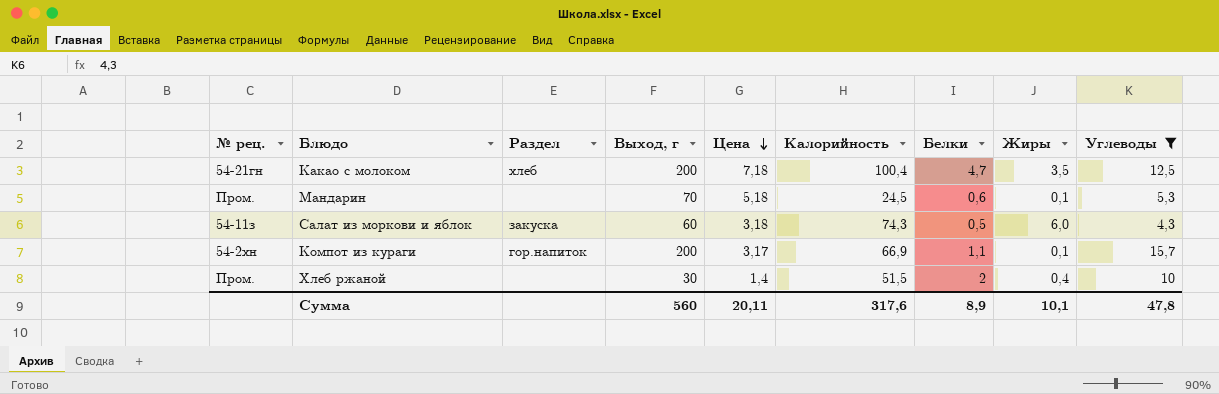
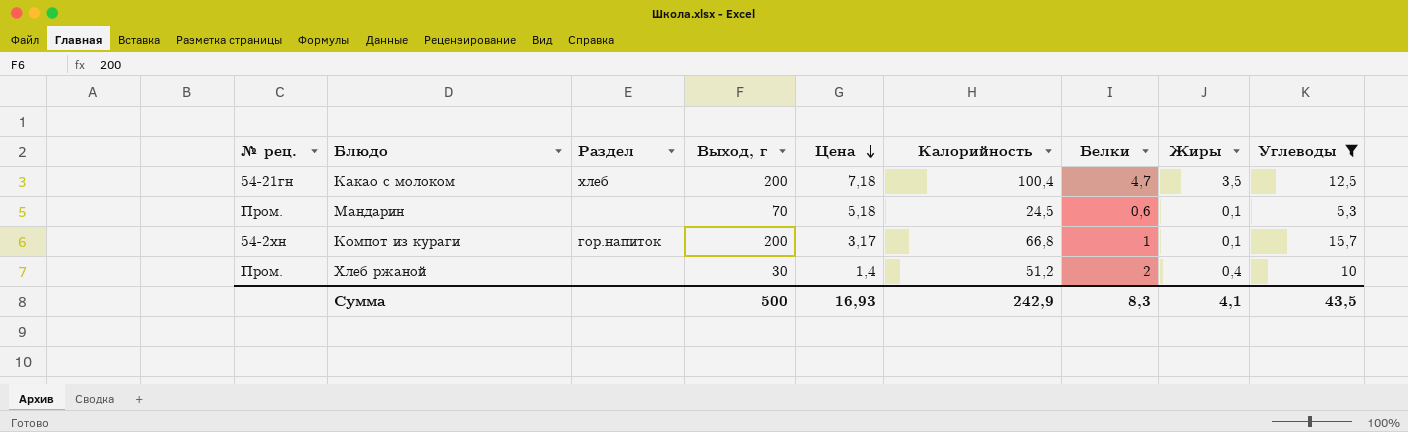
row Салат из моркови и яблок: 54-11з | закуска | 60 | 3,18 | 74,3 | 0,5 | 6,0 | 4,3 -> none
Компот из кураги | Калорийность: 66,9 -> 66,8
Компот из кураги | Белки: 1,1 -> 1
Хлеб ржаной | Калорийность: 51,5 -> 51,2
Сумма | Выход, г: 560 -> 500
Сумма | Цена: 20,11 -> 16,93
Сумма | Калорийность: 317,6 -> 242,9
Сумма | Белки: 8,9 -> 8,3
Сумма | Жиры: 10,1 -> 4,1
Сумма | Углеводы: 47,8 -> 43,5

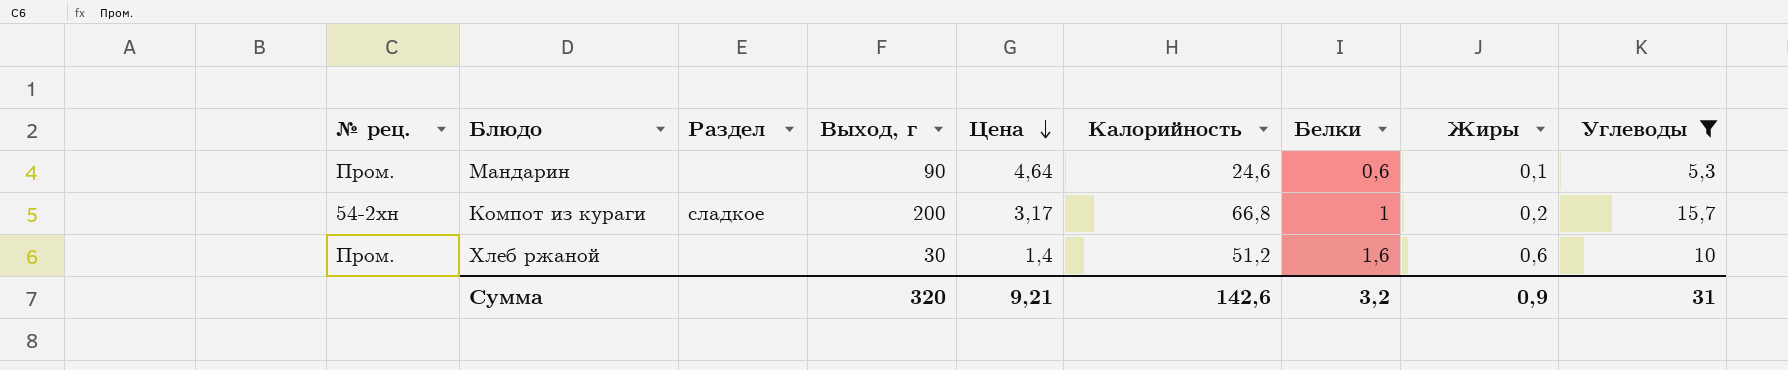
row Какао с молоком: 54-21гн | хлеб | 200 | 7,18 | 100,4 | 4,7 | 3,5 | 12,5 -> none
Мандарин | Выход, г: 70 -> 90
Мандарин | Цена: 5,18 -> 4,64
Мандарин | Калорийность: 24,5 -> 24,6
Компот из кураги | Раздел: гор.напиток -> сладкое
Компот из кураги | Жиры: 0,1 -> 0,2
Хлеб ржаной | Белки: 2 -> 1,6
Хлеб ржаной | Жиры: 0,4 -> 0,6
Сумма | Выход, г: 500 -> 320
Сумма | Цена: 16,93 -> 9,21
Сумма | Калорийность: 242,9 -> 142,6
Сумма | Белки: 8,3 -> 3,2
Сумма | Жиры: 4,1 -> 0,9
Сумма | Углеводы: 43,5 -> 31

